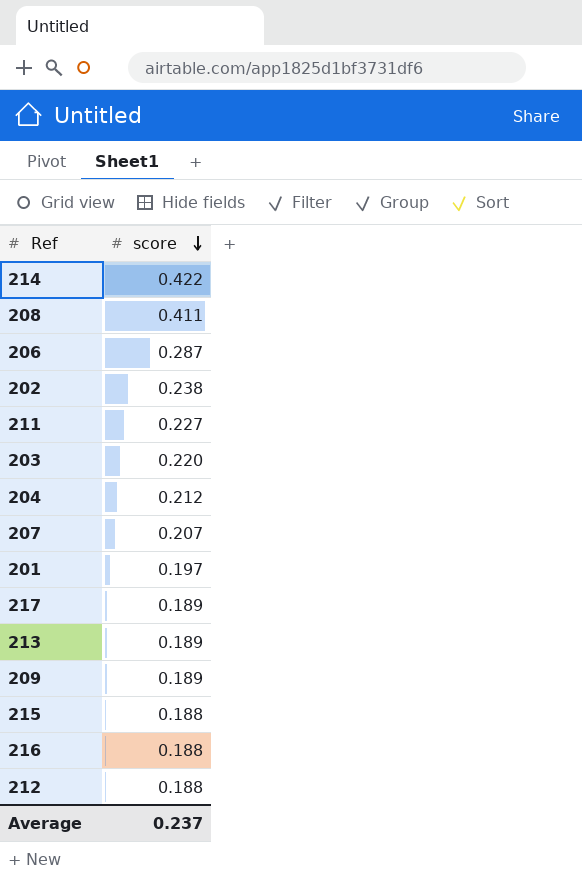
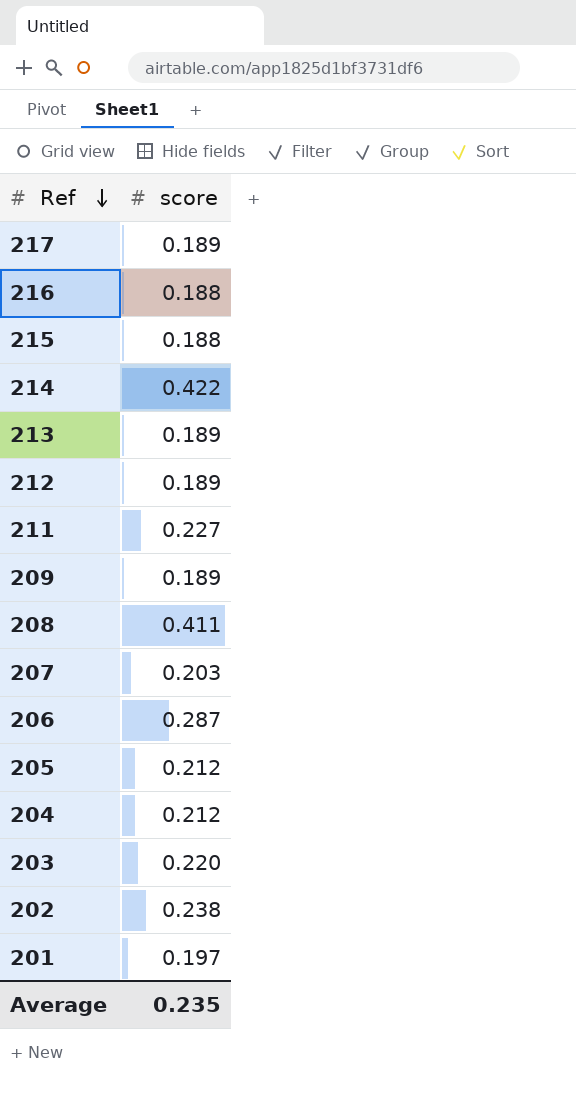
row order: score descending -> Ref descending
212 | score: 0.188 -> 0.189
207 | score: 0.207 -> 0.203
row 205: none -> 0.212
Average | score: 0.237 -> 0.235

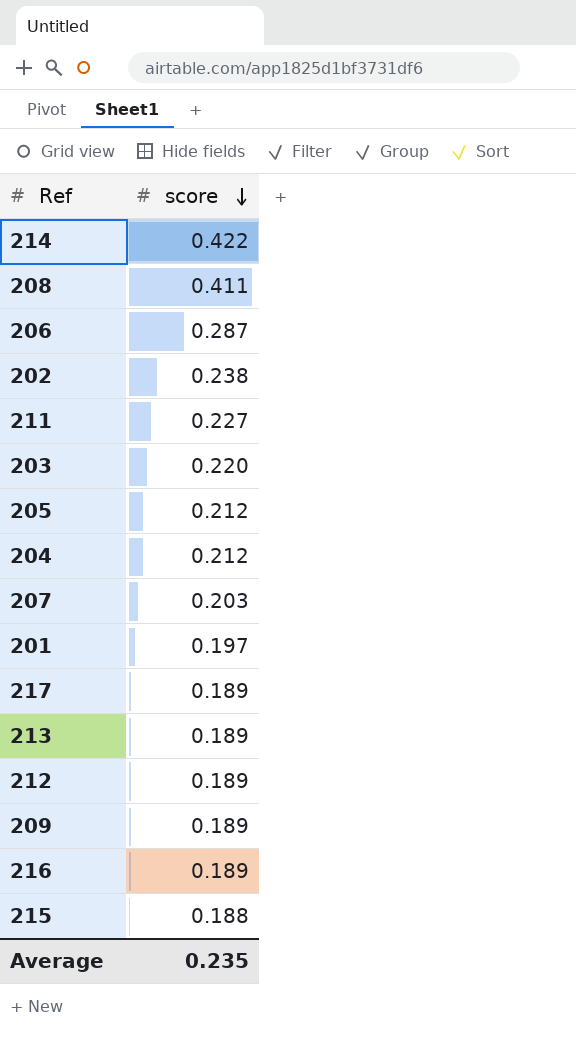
row order: Ref descending -> score descending
216 | score: 0.188 -> 0.189

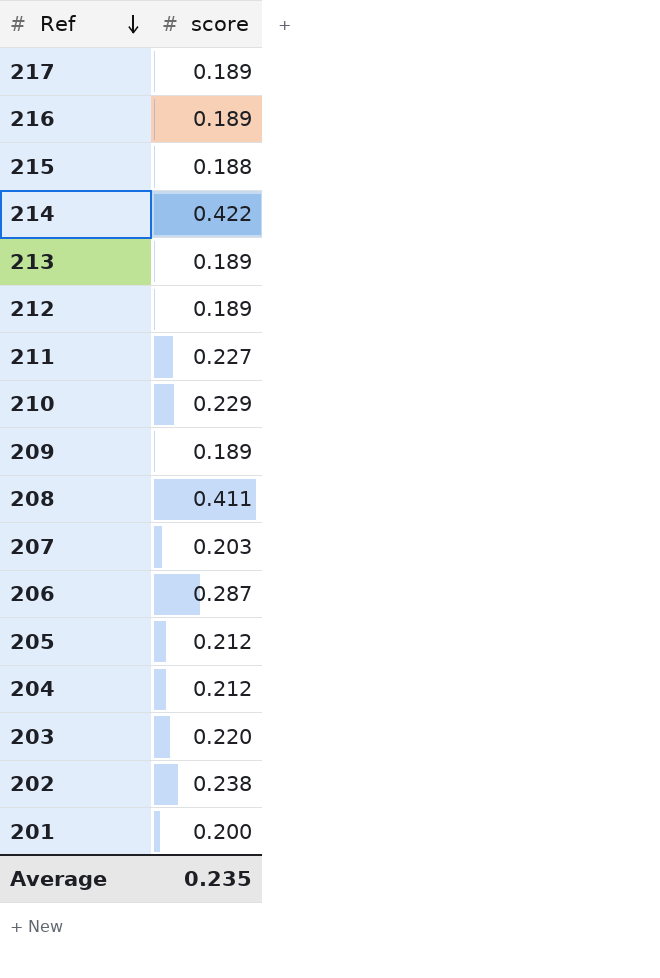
row order: score descending -> Ref descending
row 210: none -> 0.229
201 | score: 0.197 -> 0.200

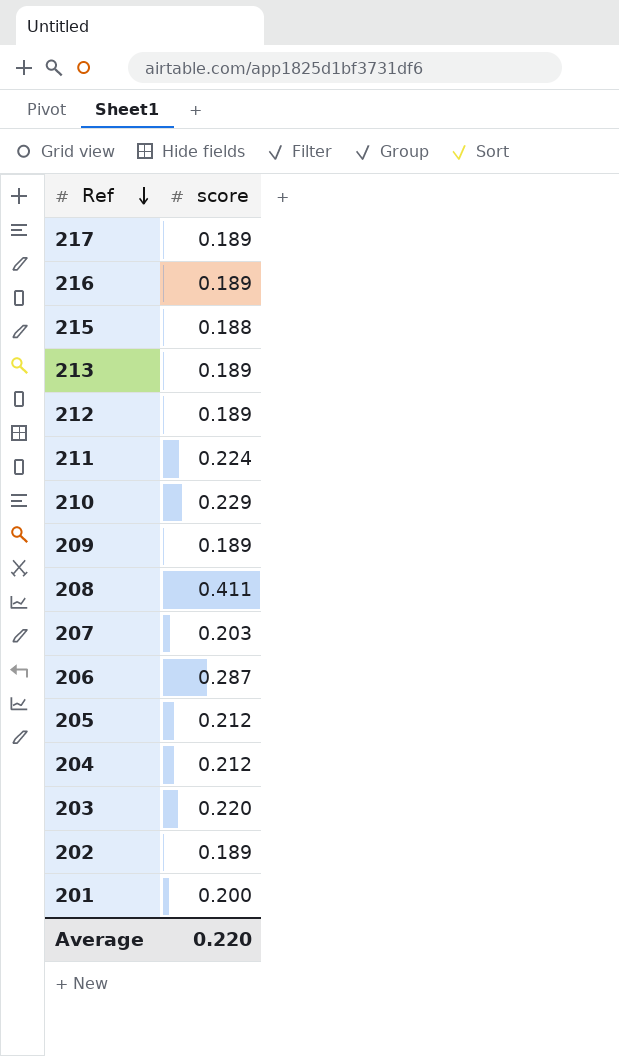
row 214: 0.422 -> none
211 | score: 0.227 -> 0.224
202 | score: 0.238 -> 0.189
Average | score: 0.235 -> 0.220

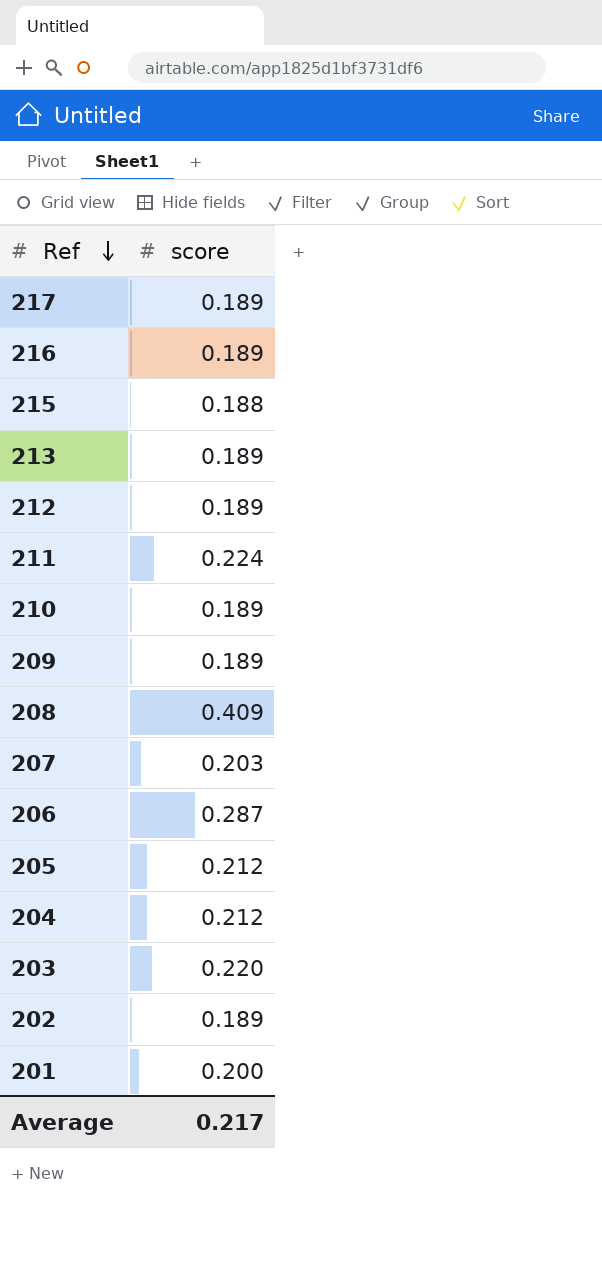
210 | score: 0.229 -> 0.189
208 | score: 0.411 -> 0.409
Average | score: 0.220 -> 0.217

